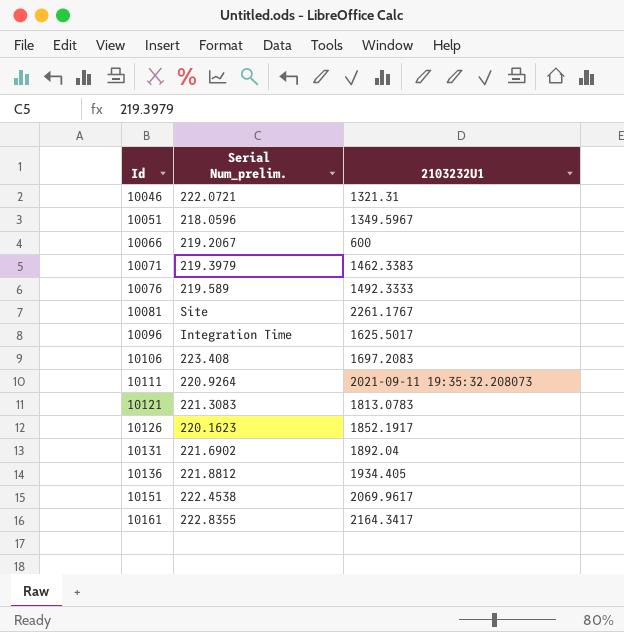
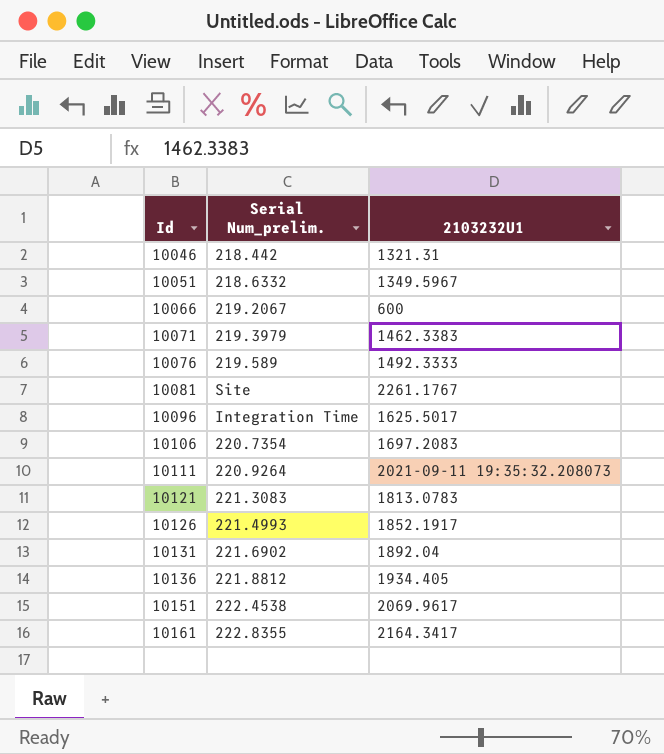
10046 | Serial Num_prelim.: 222.0721 -> 218.442
10051 | Serial Num_prelim.: 218.0596 -> 218.6332
10106 | Serial Num_prelim.: 223.408 -> 220.7354
10126 | Serial Num_prelim.: 220.1623 -> 221.4993

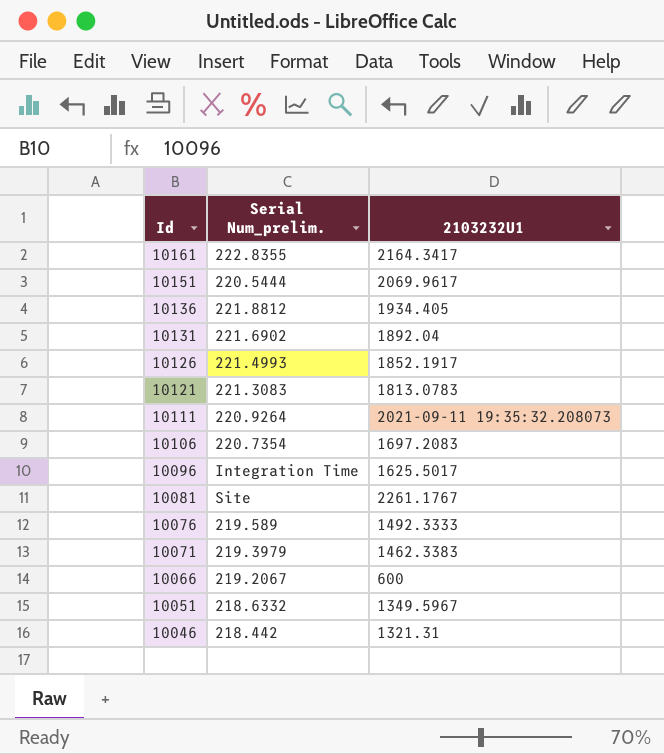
row order: Id ascending -> Id descending
10151 | Serial Num_prelim.: 222.4538 -> 220.5444

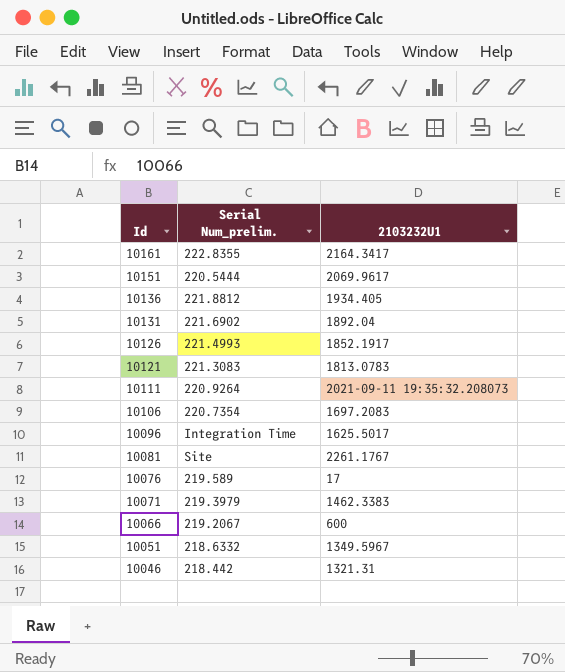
10076 | 2103232U1: 1492.3333 -> 17

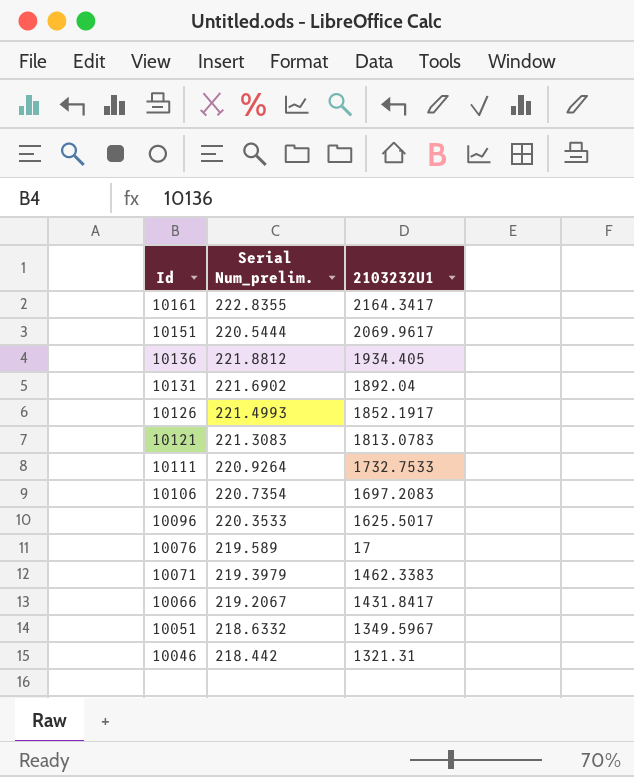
row 10081: Site | 2261.1767 -> none
10111 | 2103232U1: 2021-09-11 19:35:32.208073 -> 1732.7533
10096 | Serial Num_prelim.: Integration Time -> 220.3533
10066 | 2103232U1: 600 -> 1431.8417

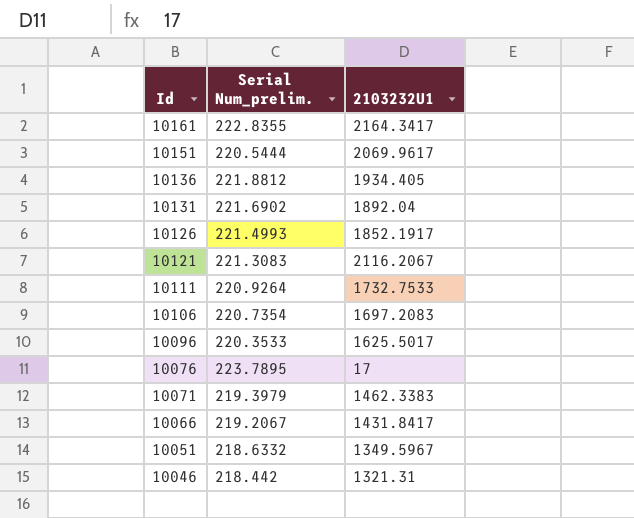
10121 | 2103232U1: 1813.0783 -> 2116.2067
10076 | Serial Num_prelim.: 219.589 -> 223.7895

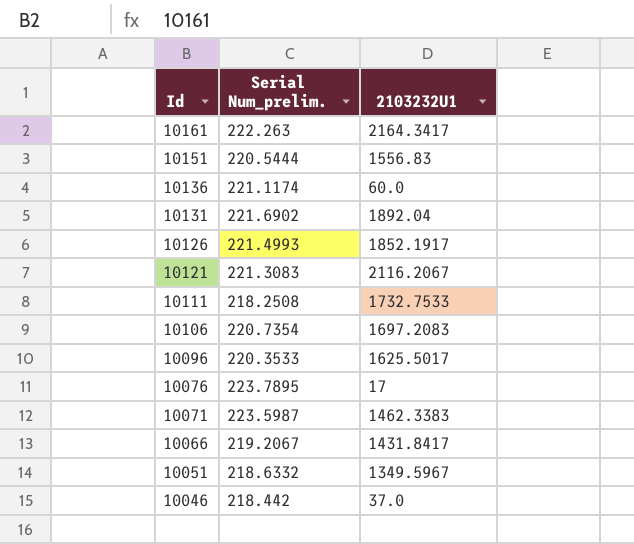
10161 | Serial Num_prelim.: 222.8355 -> 222.263
10151 | 2103232U1: 2069.9617 -> 1556.83
10136 | Serial Num_prelim.: 221.8812 -> 221.1174
10136 | 2103232U1: 1934.405 -> 60.0
10111 | Serial Num_prelim.: 220.9264 -> 218.2508
10071 | Serial Num_prelim.: 219.3979 -> 223.5987
10046 | 2103232U1: 1321.31 -> 37.0

